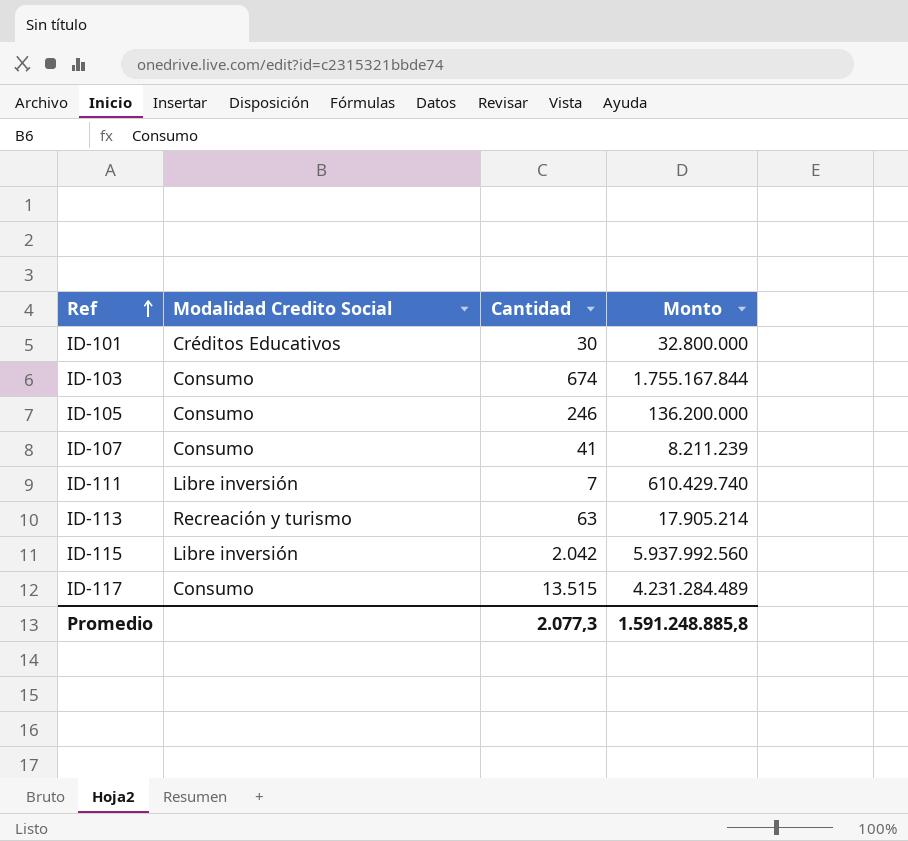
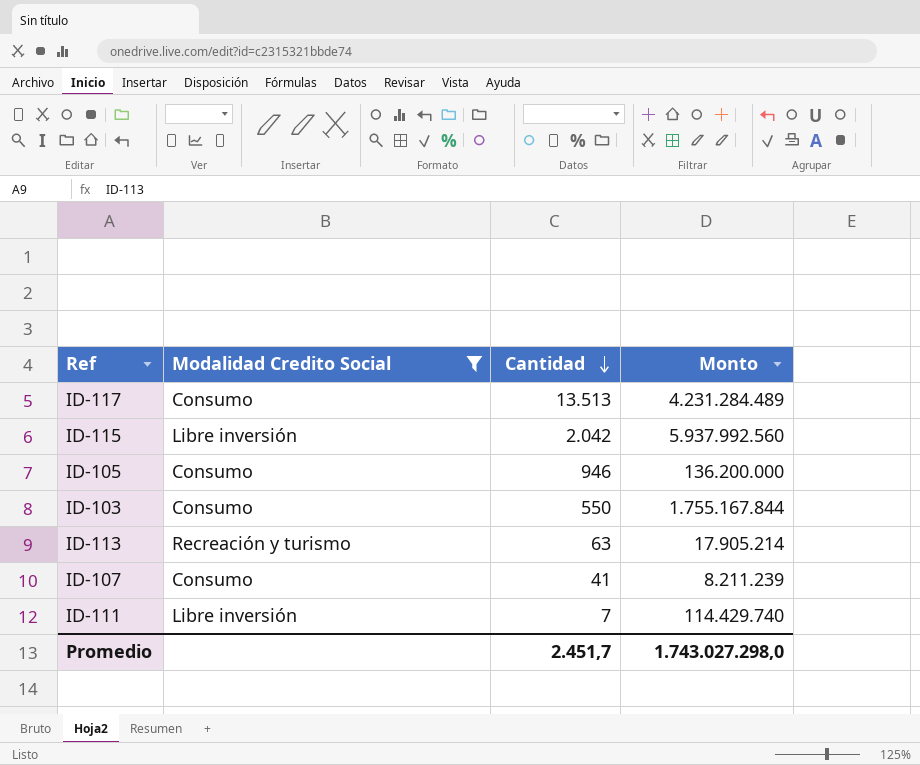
filter: none -> Modalidad Credito Social != Créditos Educativos
row order: Ref ascending -> Cantidad descending
ID-117 | Cantidad: 13.515 -> 13.513
ID-105 | Cantidad: 246 -> 946
ID-103 | Cantidad: 674 -> 550
ID-111 | Monto: 610.429.740 -> 114.429.740
Promedio | Cantidad: 2.077,3 -> 2.451,7
Promedio | Monto: 1.591.248.885,8 -> 1.743.027.298,0

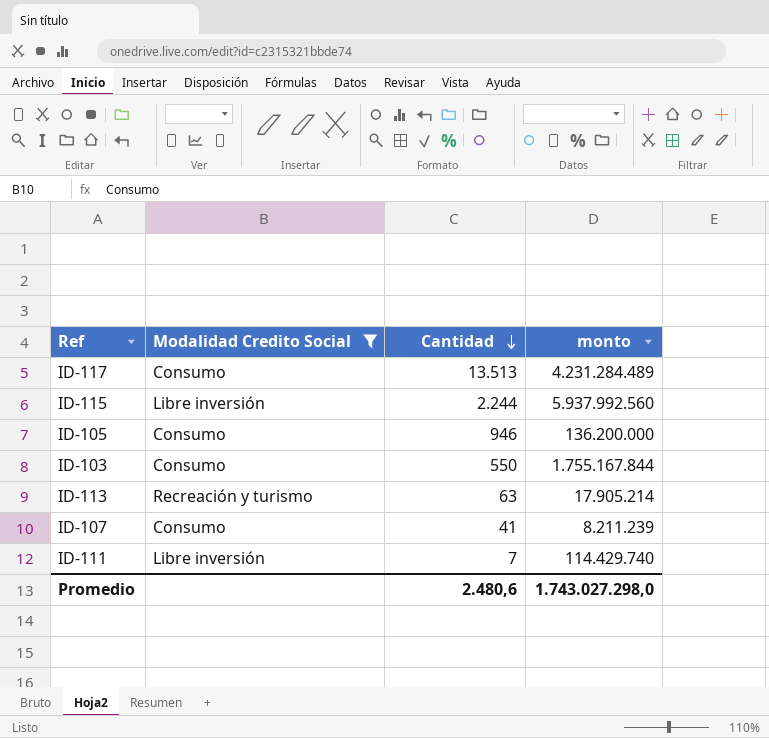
column name: Monto -> monto
ID-115 | Cantidad: 2.042 -> 2.244
Promedio | Cantidad: 2.451,7 -> 2.480,6

